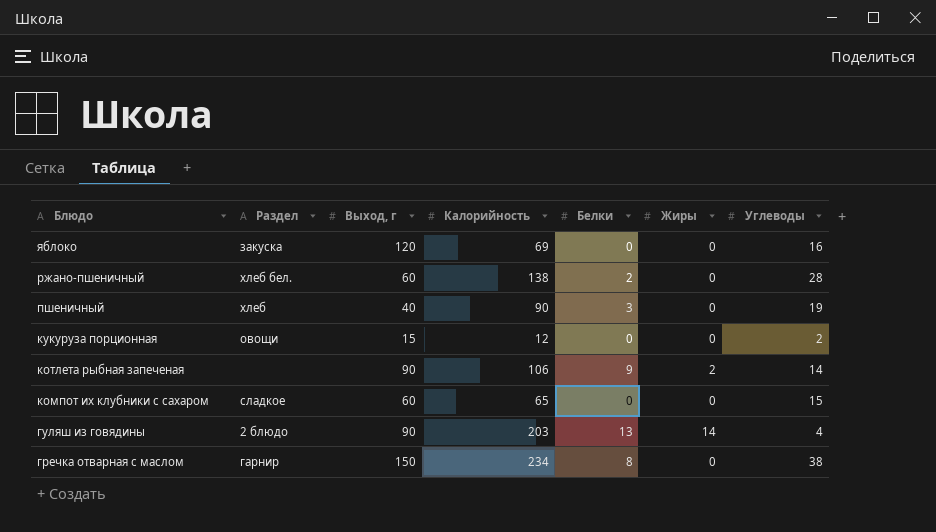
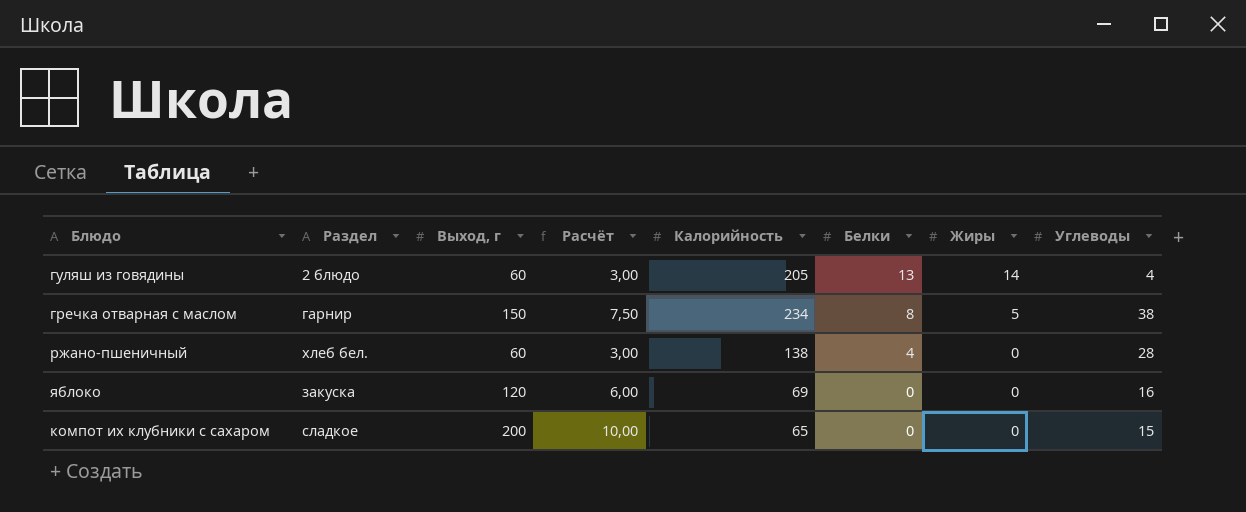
row order: Блюдо descending -> Белки descending
column Расчёт | formula: none -> [Выход, г] * 0,05
row пшеничный: хлеб | 40 | 90 | 3 | 0 | 19 -> none
row кукуруза порционная: овощи | 15 | 12 | 0 | 0 | 2 -> none
row котлета рыбная запеченая: none | 90 | 106 | 9 | 2 | 14 -> none
гуляш из говядины | Выход, г: 90 -> 60
гуляш из говядины | Калорийность: 203 -> 205
гречка отварная с маслом | Жиры: 0 -> 5
ржано-пшеничный | Белки: 2 -> 4
компот их клубники с сахаром | Выход, г: 60 -> 200

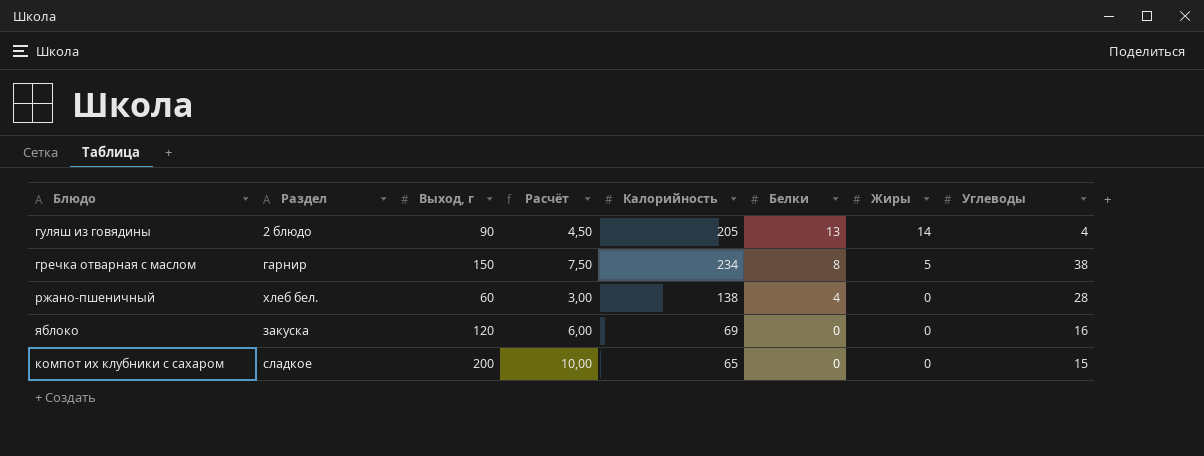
гуляш из говядины | Выход, г: 60 -> 90
гуляш из говядины | Расчёт: 3,00 -> 4,50

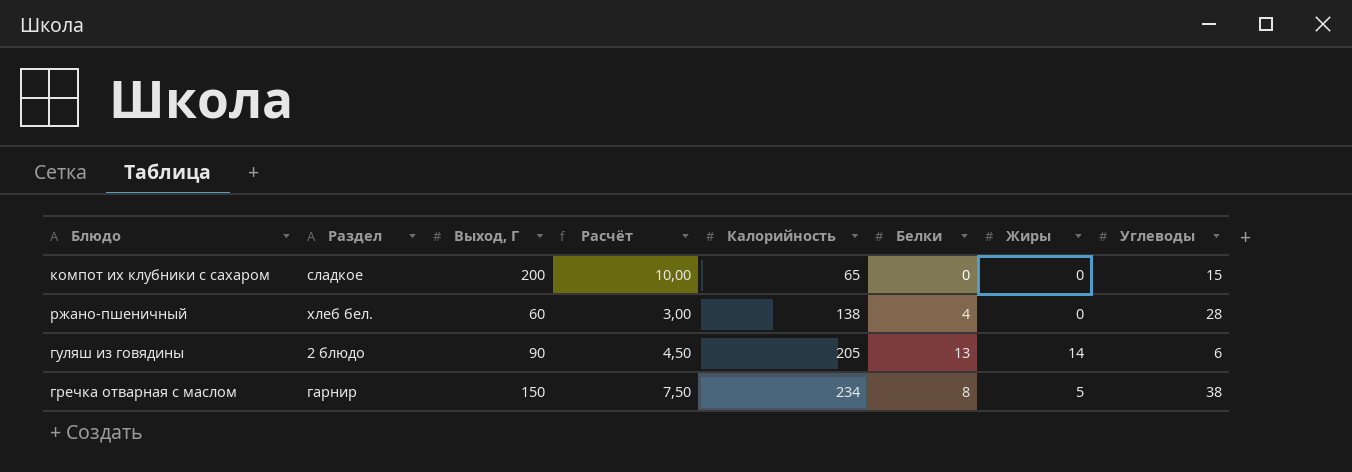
row order: Белки descending -> Калорийность ascending
column name: Выход, г -> Выход, Г
row яблоко: закуска | 120 | 6,00 | 69 | 0 | 0 | 16 -> none
гуляш из говядины | Углеводы: 4 -> 6

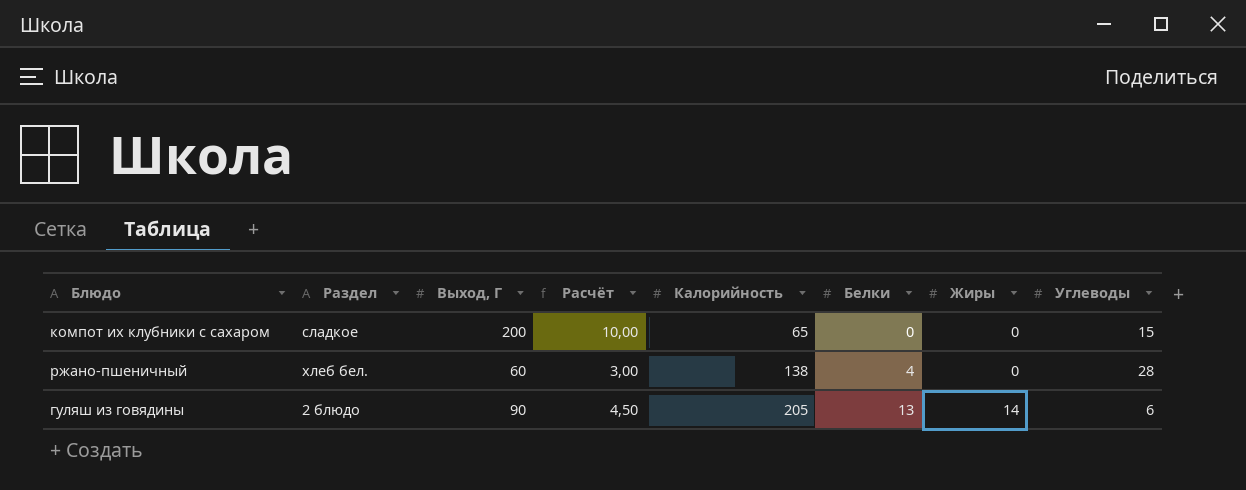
row гречка отварная с маслом: гарнир | 150 | 7,50 | 234 | 8 | 5 | 38 -> none

